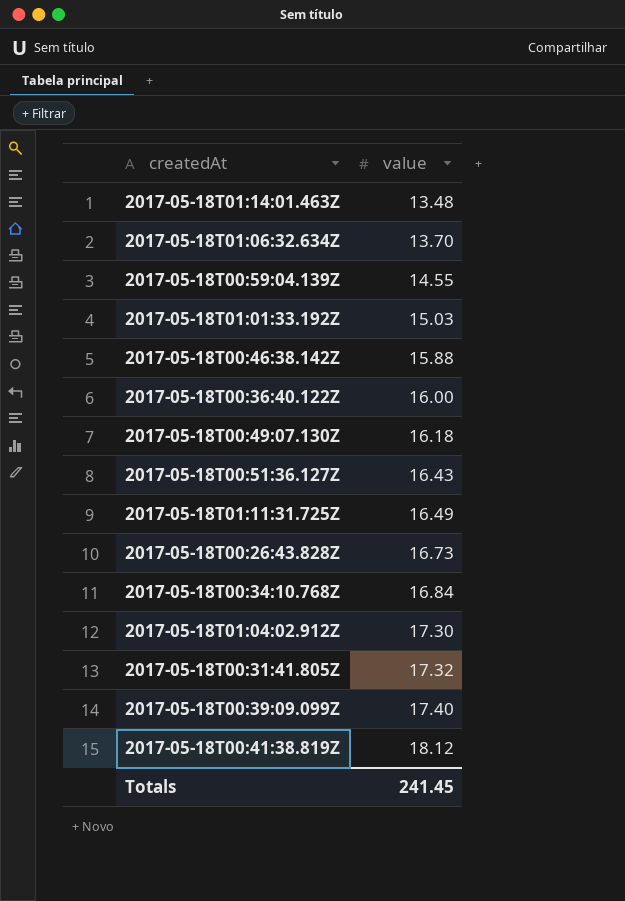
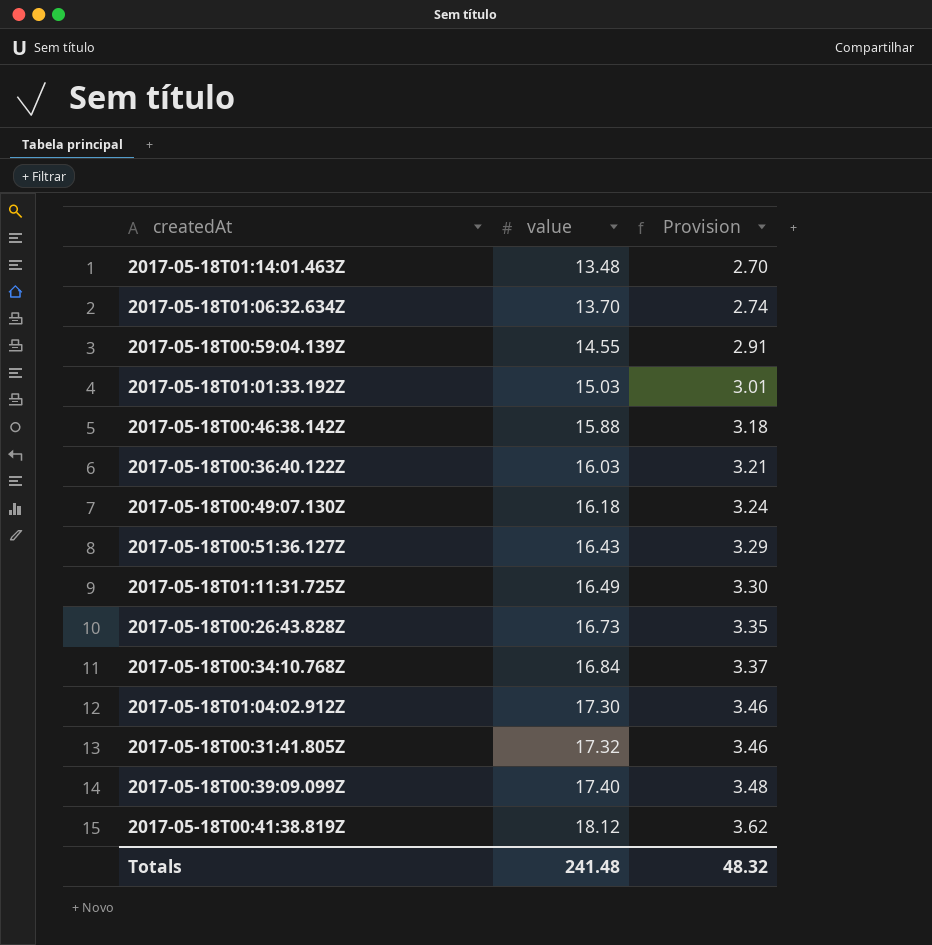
column Provision | formula: none -> [value] * 0.2
2017-05-18T00:36:40.122Z | value: 16.00 -> 16.03
Totals | value: 241.45 -> 241.48

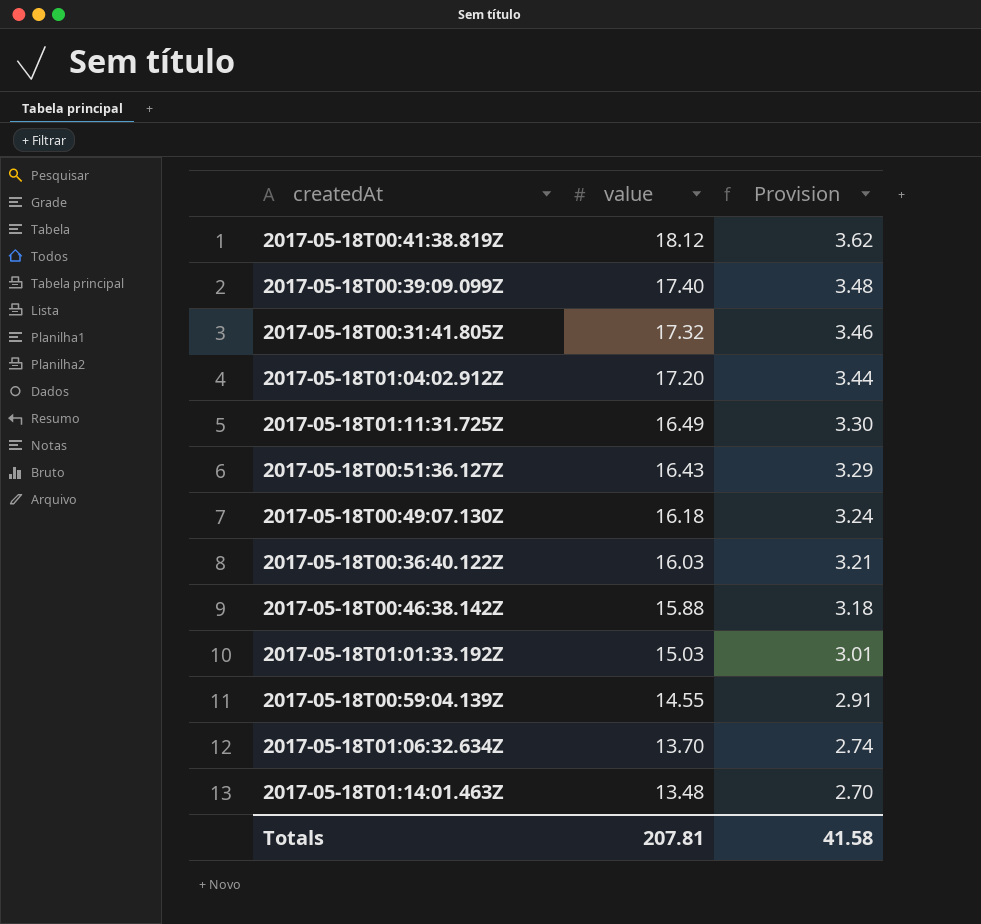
row order: value ascending -> value descending
row 2017-05-18T00:26:43.828Z: 16.73 | 3.35 -> none
row 2017-05-18T00:34:10.768Z: 16.84 | 3.37 -> none
2017-05-18T01:04:02.912Z | value: 17.30 -> 17.20
2017-05-18T01:04:02.912Z | Provision: 3.46 -> 3.44
Totals | value: 241.48 -> 207.81
Totals | Provision: 48.32 -> 41.58

